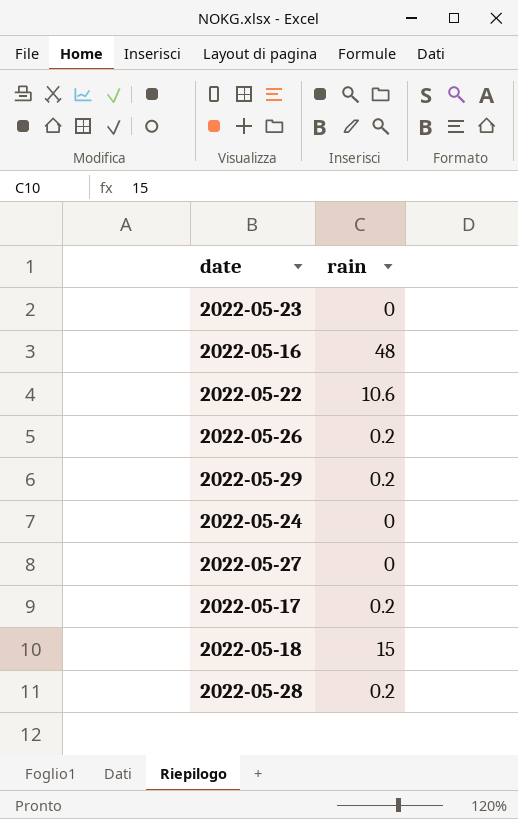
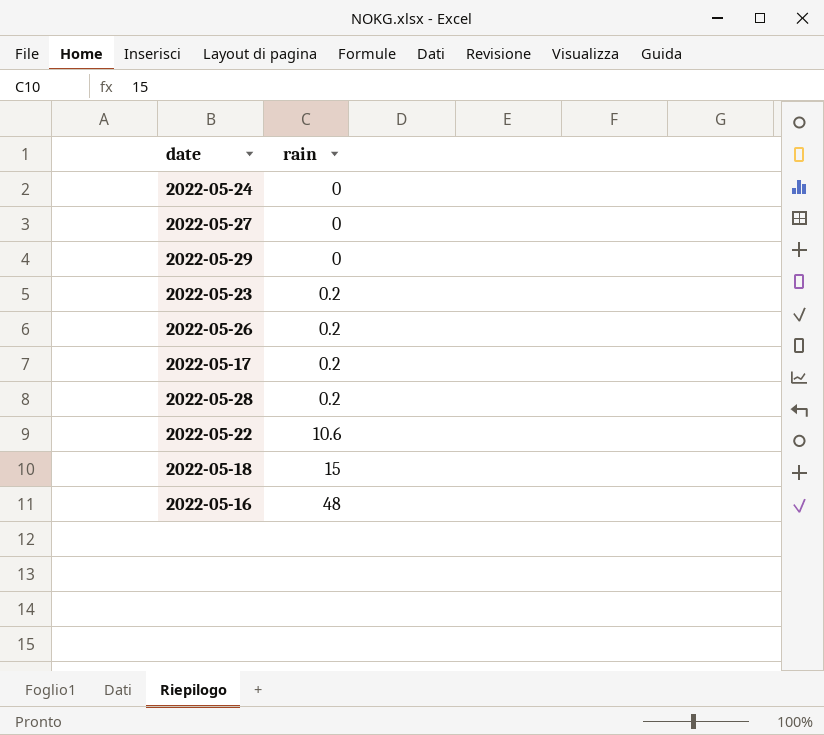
row order: none -> rain ascending
2022-05-29 | rain: 0.2 -> 0
2022-05-23 | rain: 0 -> 0.2

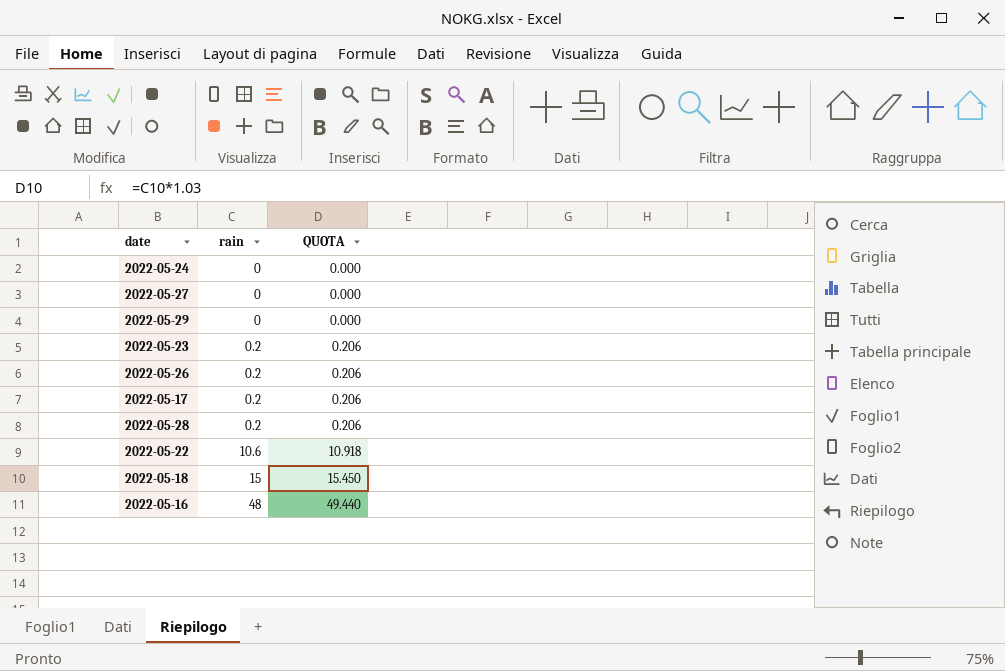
column QUOTA | formula: none -> [rain] * 1.03

